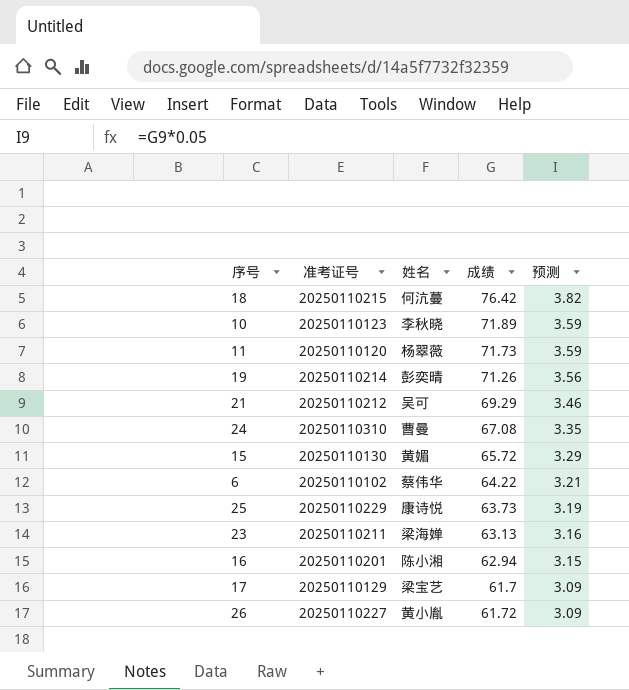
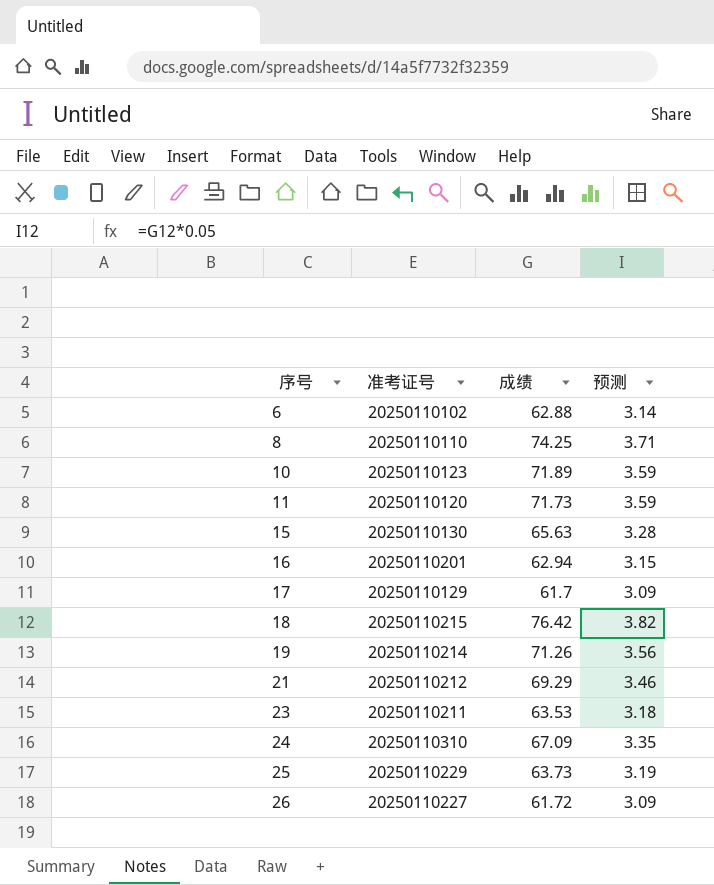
row order: 预测 descending -> 序号 ascending
column 姓名 | position: 3 -> none
6 | 成绩: 64.22 -> 62.88
6 | 预测: 3.21 -> 3.14
row 8: none -> 20250110110 | 74.25 | 3.71
15 | 成绩: 65.72 -> 65.63
15 | 预测: 3.29 -> 3.28
23 | 成绩: 63.13 -> 63.53
23 | 预测: 3.16 -> 3.18
24 | 成绩: 67.08 -> 67.09

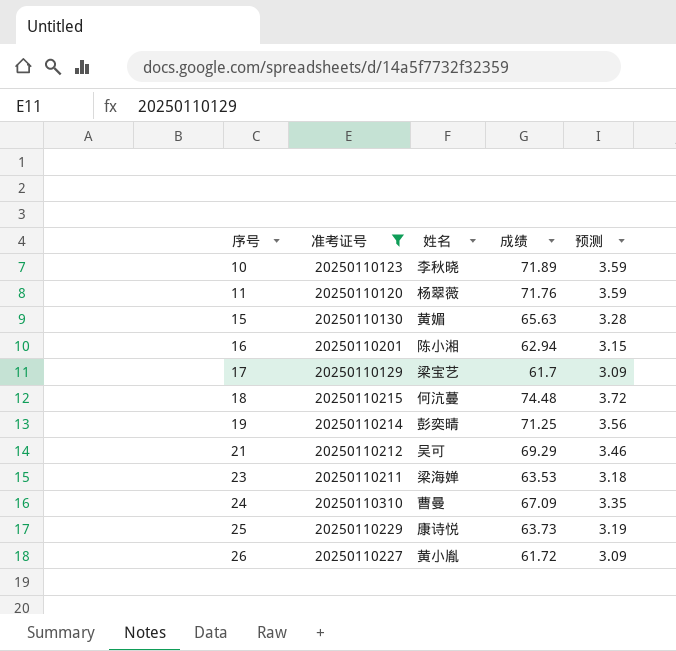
filter: none -> 准考证号 >= 20250110120
column 姓名 | position: none -> 3
11 | 成绩: 71.73 -> 71.76
18 | 成绩: 76.42 -> 74.48
18 | 预测: 3.82 -> 3.72
19 | 成绩: 71.26 -> 71.25

